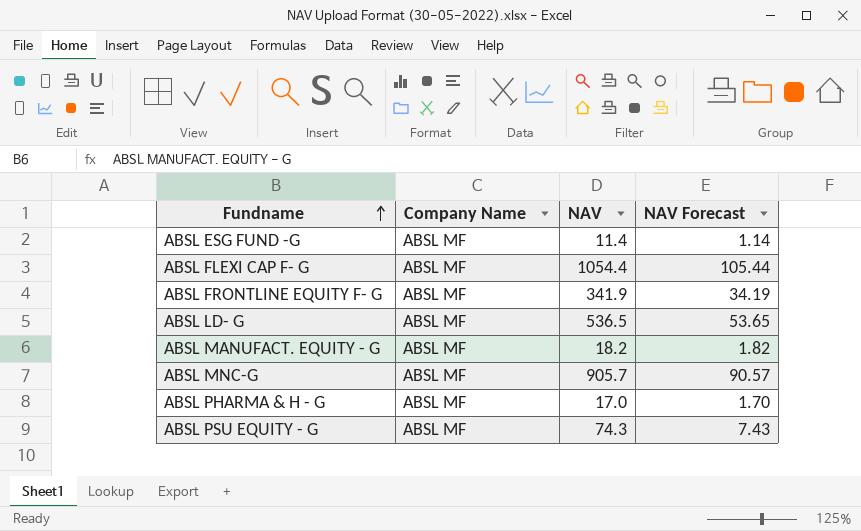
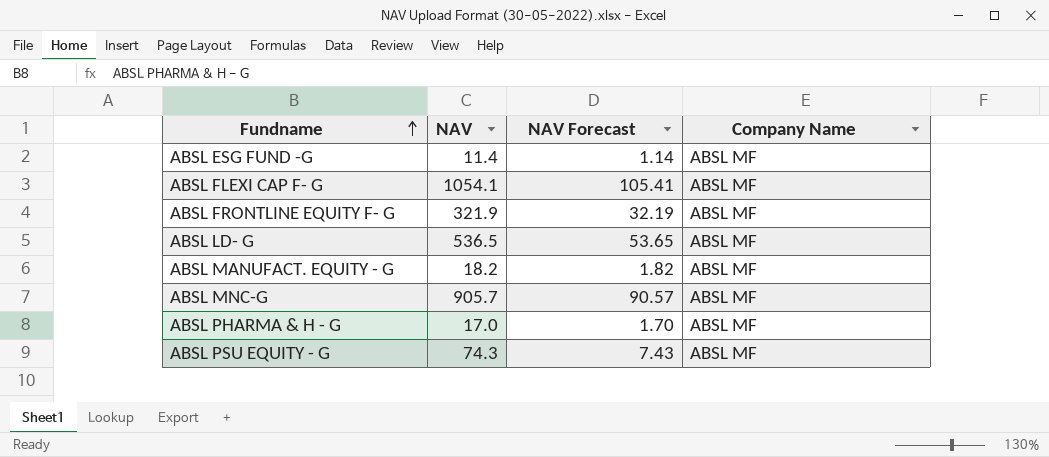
column Company Name | position: 2 -> 4
ABSL FLEXI CAP F- G | NAV: 1054.4 -> 1054.1
ABSL FLEXI CAP F- G | NAV Forecast: 105.44 -> 105.41
ABSL FRONTLINE EQUITY F- G | NAV: 341.9 -> 321.9
ABSL FRONTLINE EQUITY F- G | NAV Forecast: 34.19 -> 32.19

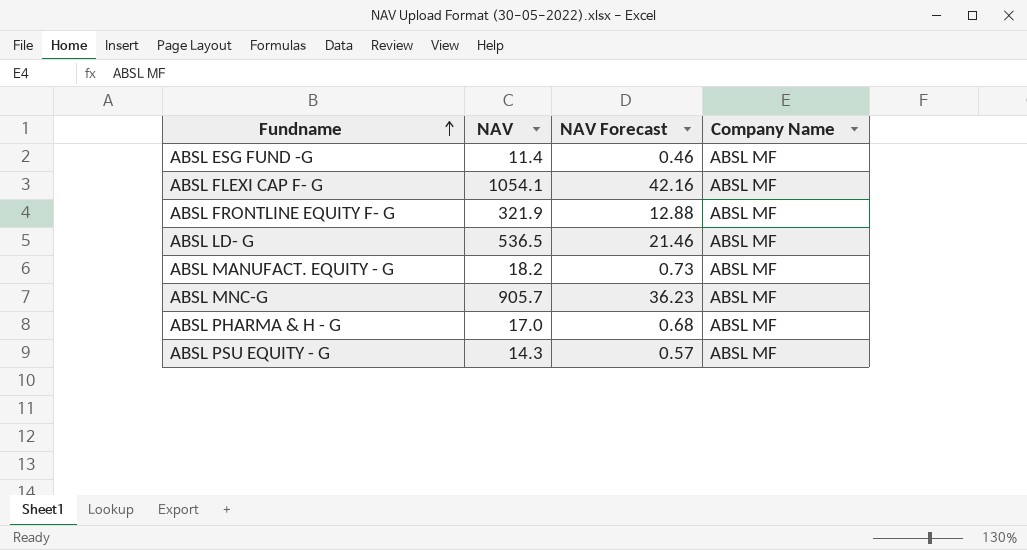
column NAV Forecast | formula: [NAV] * 0.1 -> [NAV] * 0.04
ABSL PSU EQUITY - G | NAV: 74.3 -> 14.3

